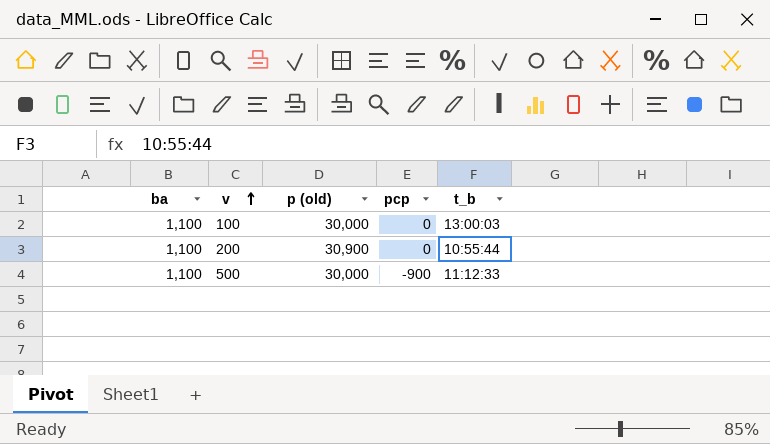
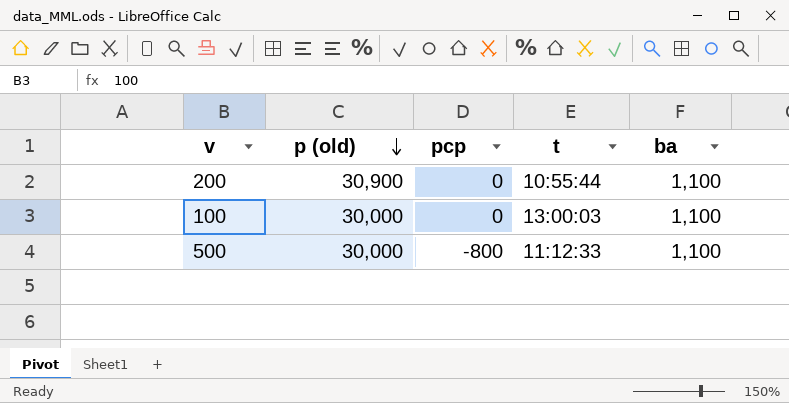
row order: v ascending -> p (old) descending
column name: t_b -> t
column ba | position: 1 -> 5
500 | pcp: -900 -> -800

